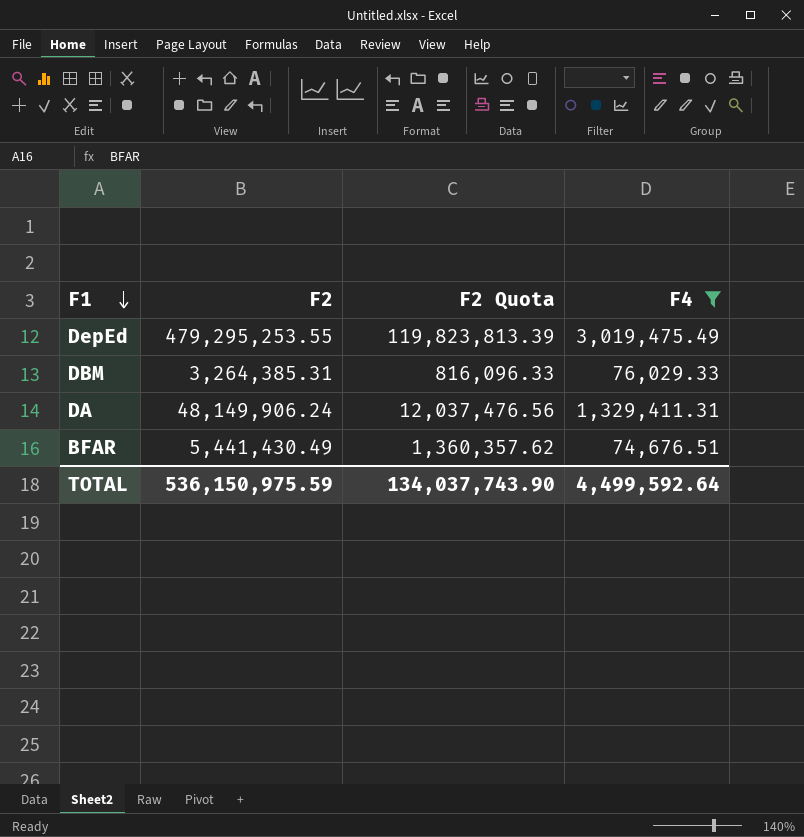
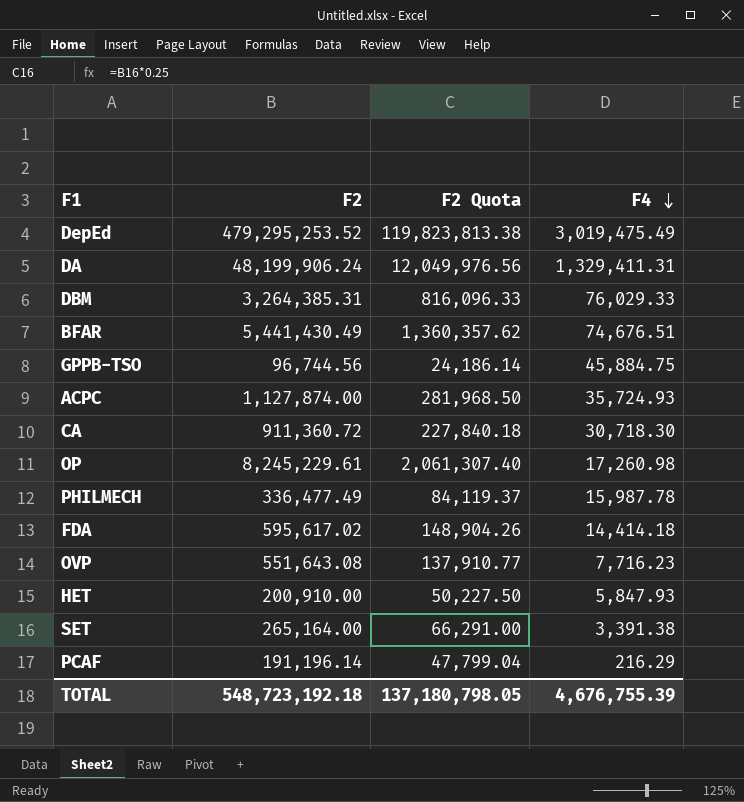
filter: F4 >= 74,676.51 -> none
row order: F1 descending -> F4 descending
DepEd | F2: 479,295,253.55 -> 479,295,253.52
DepEd | F2 Quota: 119,823,813.39 -> 119,823,813.38
DA | F2: 48,149,906.24 -> 48,199,906.24
DA | F2 Quota: 12,037,476.56 -> 12,049,976.56
TOTAL | F2: 536,150,975.59 -> 548,723,192.18
TOTAL | F2 Quota: 134,037,743.90 -> 137,180,798.05
TOTAL | F4: 4,499,592.64 -> 4,676,755.39

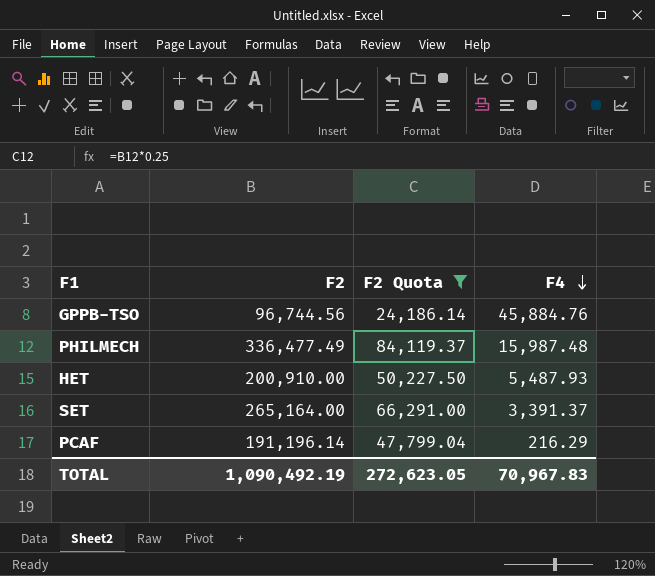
filter: none -> F2 Quota <= 84,119.37
GPPB-TSO | F4: 45,884.75 -> 45,884.76
PHILMECH | F4: 15,987.78 -> 15,987.48
HET | F4: 5,847.93 -> 5,487.93
SET | F4: 3,391.38 -> 3,391.37
TOTAL | F2: 548,723,192.18 -> 1,090,492.19
TOTAL | F2 Quota: 137,180,798.05 -> 272,623.05
TOTAL | F4: 4,676,755.39 -> 70,967.83

